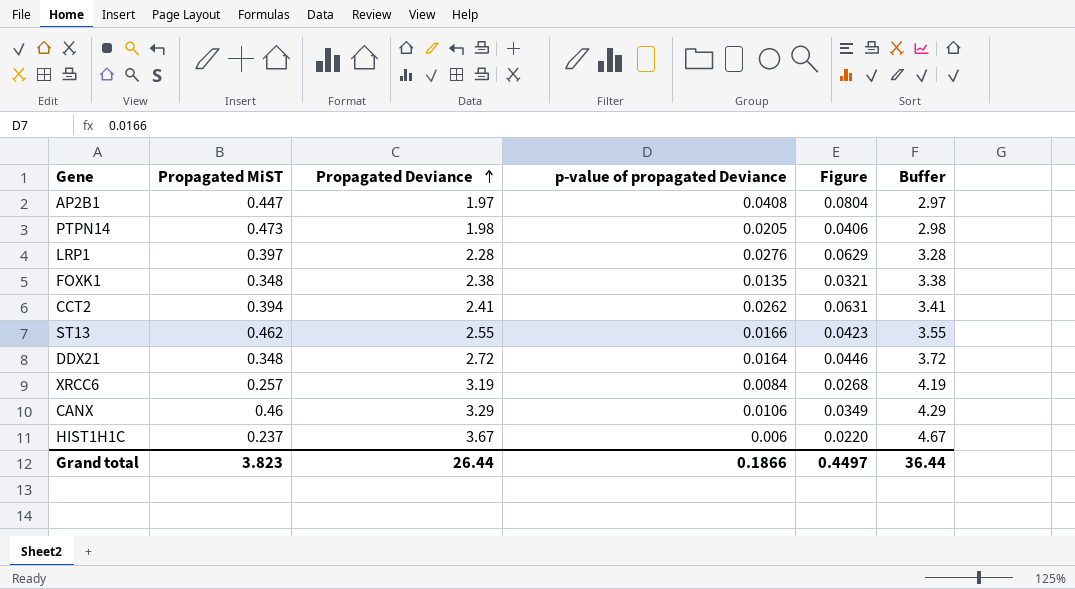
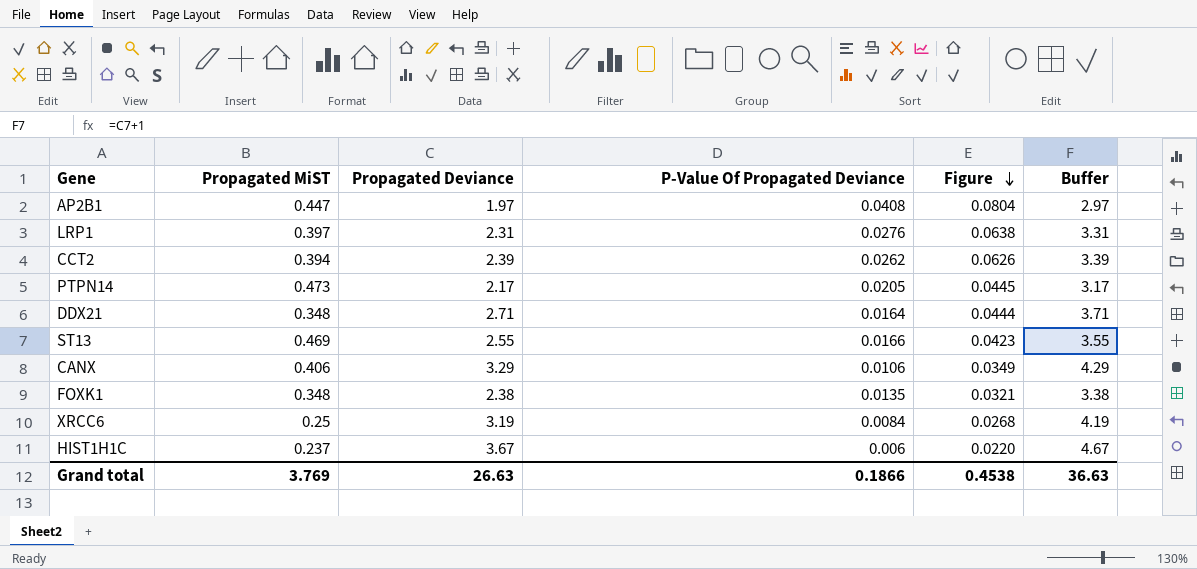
row order: Propagated Deviance ascending -> Figure descending
column name: p-value of propagated Deviance -> P-Value Of Propagated Deviance
LRP1 | Propagated Deviance: 2.28 -> 2.31
LRP1 | Figure: 0.0629 -> 0.0638
LRP1 | Buffer: 3.28 -> 3.31
CCT2 | Propagated Deviance: 2.41 -> 2.39
CCT2 | Figure: 0.0631 -> 0.0626
CCT2 | Buffer: 3.41 -> 3.39
PTPN14 | Propagated Deviance: 1.98 -> 2.17
PTPN14 | Figure: 0.0406 -> 0.0445
PTPN14 | Buffer: 2.98 -> 3.17
DDX21 | Propagated Deviance: 2.72 -> 2.71
DDX21 | Figure: 0.0446 -> 0.0444
DDX21 | Buffer: 3.72 -> 3.71
ST13 | Propagated MiST: 0.462 -> 0.469
CANX | Propagated MiST: 0.46 -> 0.406
XRCC6 | Propagated MiST: 0.257 -> 0.25
Grand total | Propagated MiST: 3.823 -> 3.769
Grand total | Propagated Deviance: 26.44 -> 26.63
Grand total | Figure: 0.4497 -> 0.4538
Grand total | Buffer: 36.44 -> 36.63

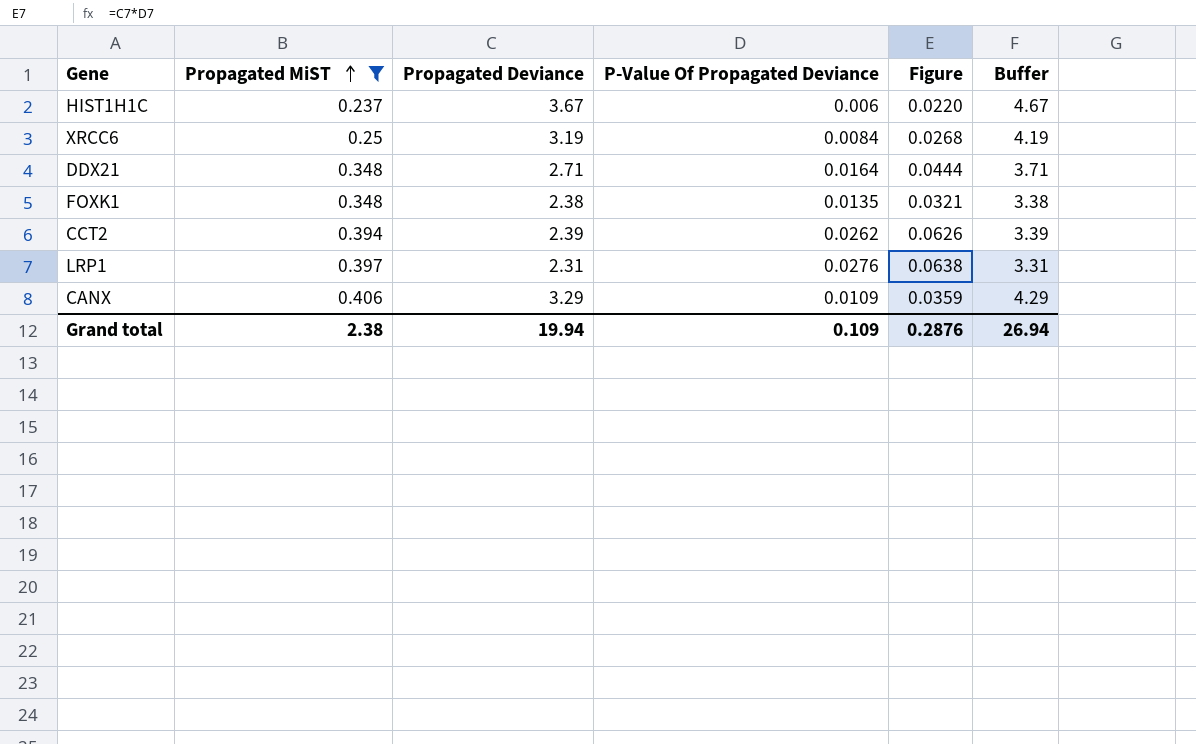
filter: none -> Propagated MiST <= 0.406
row order: Figure descending -> Propagated MiST ascending
CANX | P-Value Of Propagated Deviance: 0.0106 -> 0.0109
CANX | Figure: 0.0349 -> 0.0359
Grand total | Propagated MiST: 3.769 -> 2.38
Grand total | Propagated Deviance: 26.63 -> 19.94
Grand total | P-Value Of Propagated Deviance: 0.1866 -> 0.109
Grand total | Figure: 0.4538 -> 0.2876
Grand total | Buffer: 36.63 -> 26.94

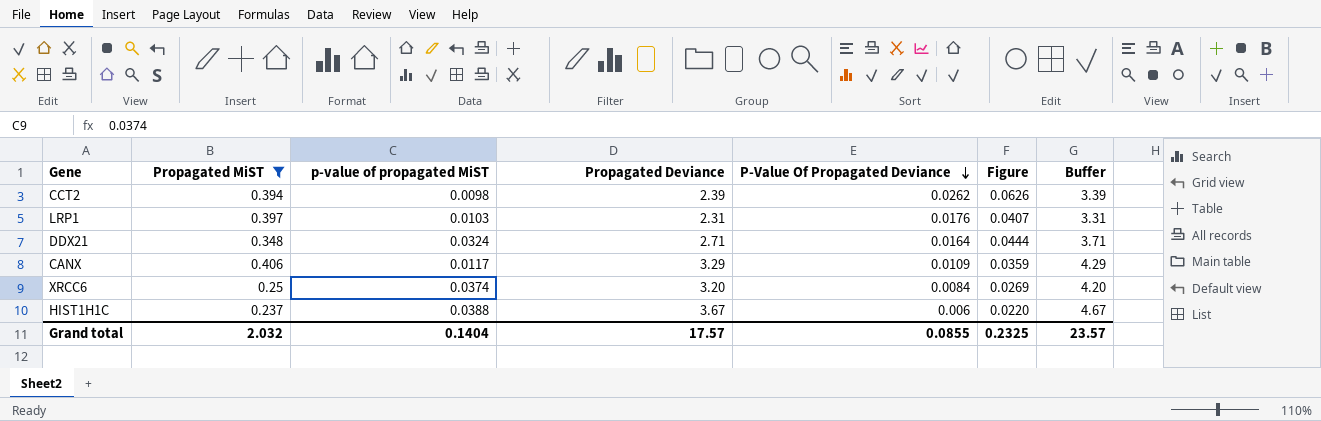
row order: Propagated MiST ascending -> P-Value Of Propagated Deviance descending
column p-value of propagated MiST | position: none -> 3
row FOXK1: 0.348 | 2.38 | 0.0135 | 0.0321 | 3.38 -> none
LRP1 | P-Value Of Propagated Deviance: 0.0276 -> 0.0176
LRP1 | Figure: 0.0638 -> 0.0407
XRCC6 | Propagated Deviance: 3.19 -> 3.20
XRCC6 | Figure: 0.0268 -> 0.0269
XRCC6 | Buffer: 4.19 -> 4.20
Grand total | Propagated MiST: 2.38 -> 2.032
Grand total | Propagated Deviance: 19.94 -> 17.57
Grand total | P-Value Of Propagated Deviance: 0.109 -> 0.0855
Grand total | Figure: 0.2876 -> 0.2325
Grand total | Buffer: 26.94 -> 23.57

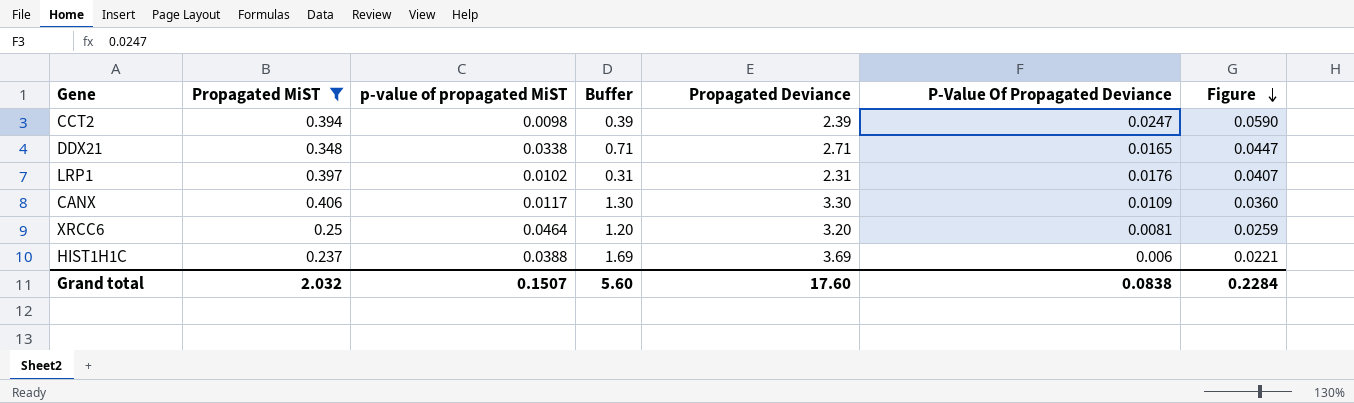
row order: P-Value Of Propagated Deviance descending -> Figure descending
column Buffer | formula: [Propagated Deviance] + 1 -> [Propagated Deviance] - 2
column Buffer | position: 7 -> 4
CCT2 | P-Value Of Propagated Deviance: 0.0262 -> 0.0247
CCT2 | Figure: 0.0626 -> 0.0590
DDX21 | p-value of propagated MiST: 0.0324 -> 0.0338
DDX21 | P-Value Of Propagated Deviance: 0.0164 -> 0.0165
DDX21 | Figure: 0.0444 -> 0.0447
LRP1 | p-value of propagated MiST: 0.0103 -> 0.0102
CANX | Propagated Deviance: 3.29 -> 3.30
CANX | Figure: 0.0359 -> 0.0360
XRCC6 | p-value of propagated MiST: 0.0374 -> 0.0464
XRCC6 | P-Value Of Propagated Deviance: 0.0084 -> 0.0081
XRCC6 | Figure: 0.0269 -> 0.0259
HIST1H1C | Propagated Deviance: 3.67 -> 3.69
HIST1H1C | Figure: 0.0220 -> 0.0221
Grand total | p-value of propagated MiST: 0.1404 -> 0.1507
Grand total | Buffer: 23.57 -> 5.60
Grand total | Propagated Deviance: 17.57 -> 17.60
Grand total | P-Value Of Propagated Deviance: 0.0855 -> 0.0838
Grand total | Figure: 0.2325 -> 0.2284

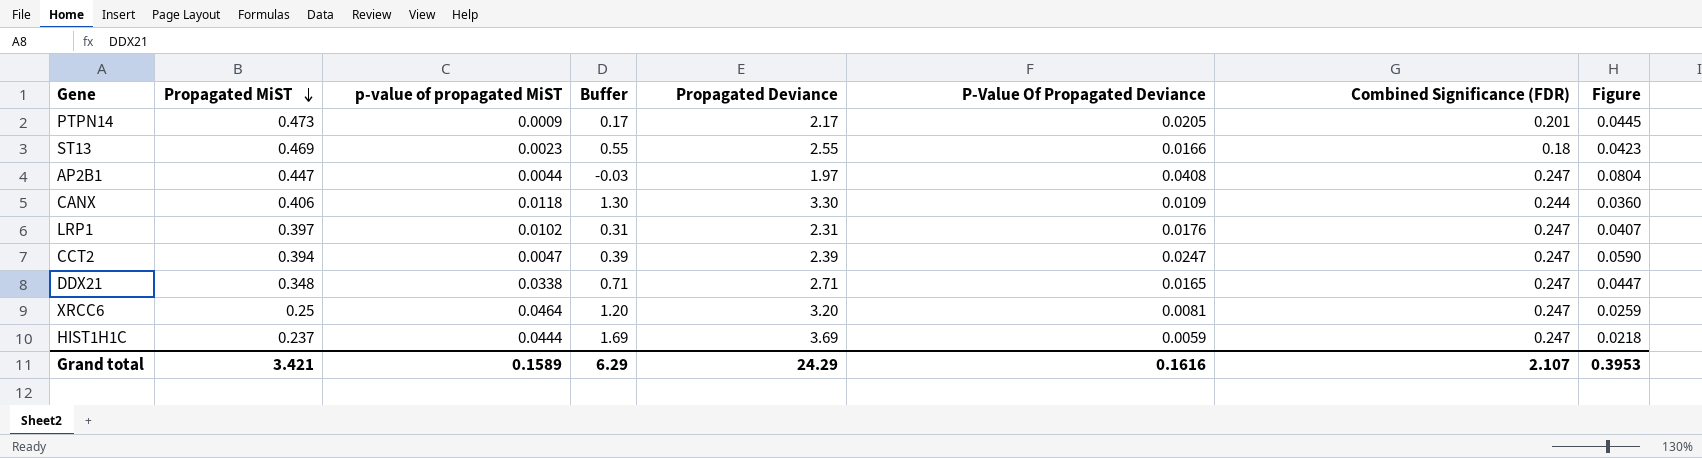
filter: Propagated MiST <= 0.406 -> none
row order: Figure descending -> Propagated MiST descending
column Combined Significance (FDR) | position: none -> 7
CANX | p-value of propagated MiST: 0.0117 -> 0.0118
CCT2 | p-value of propagated MiST: 0.0098 -> 0.0047
HIST1H1C | p-value of propagated MiST: 0.0388 -> 0.0444
HIST1H1C | P-Value Of Propagated Deviance: 0.006 -> 0.0059
HIST1H1C | Figure: 0.0221 -> 0.0218
Grand total | Propagated MiST: 2.032 -> 3.421
Grand total | p-value of propagated MiST: 0.1507 -> 0.1589
Grand total | Buffer: 5.60 -> 6.29
Grand total | Propagated Deviance: 17.60 -> 24.29
Grand total | P-Value Of Propagated Deviance: 0.0838 -> 0.1616
Grand total | Figure: 0.2284 -> 0.3953

